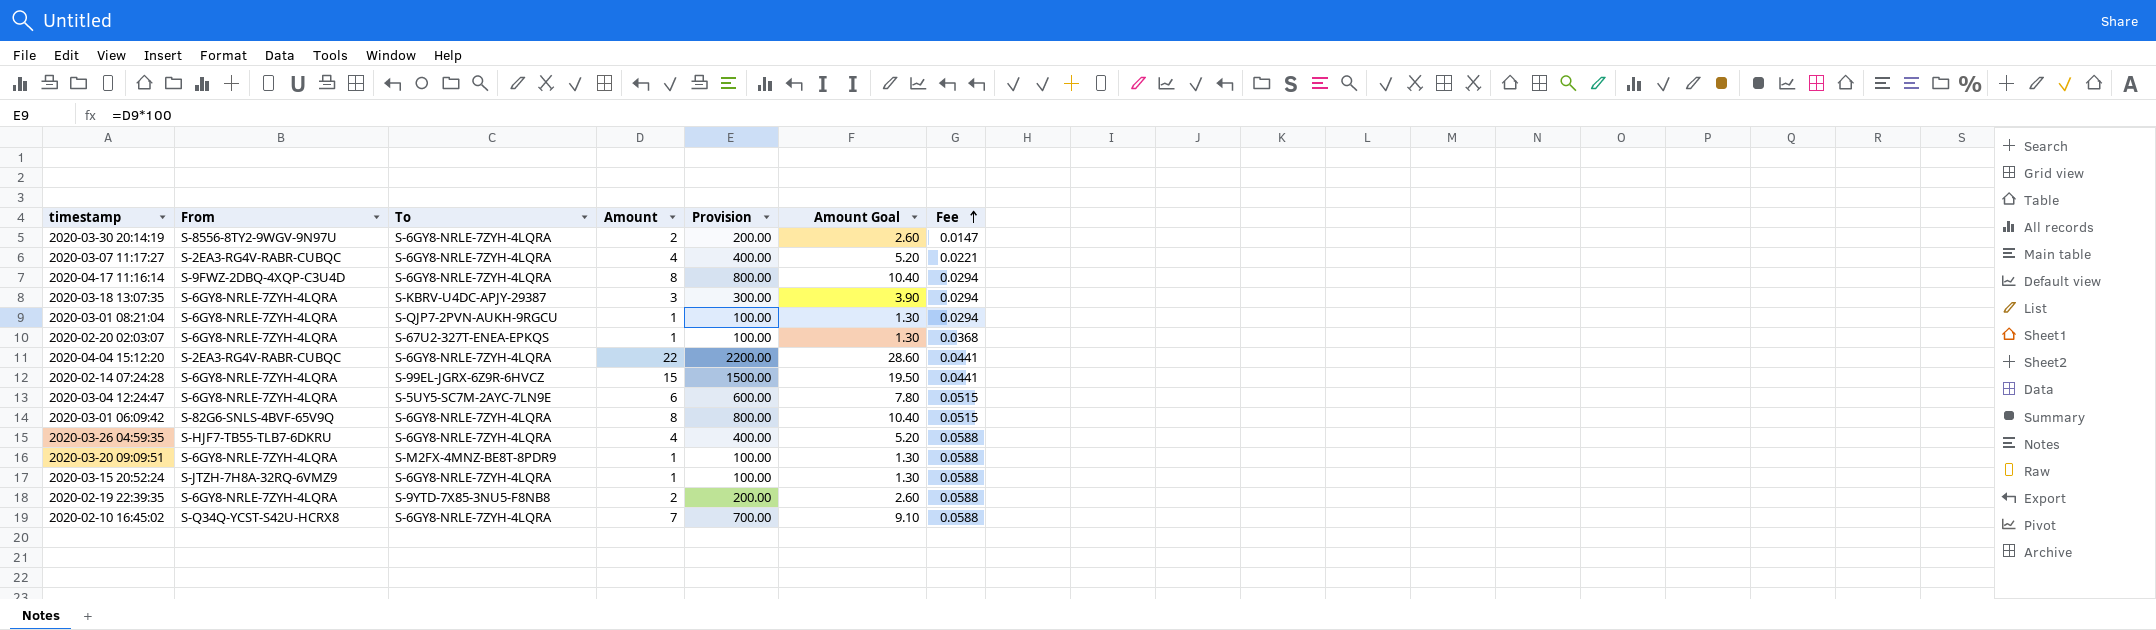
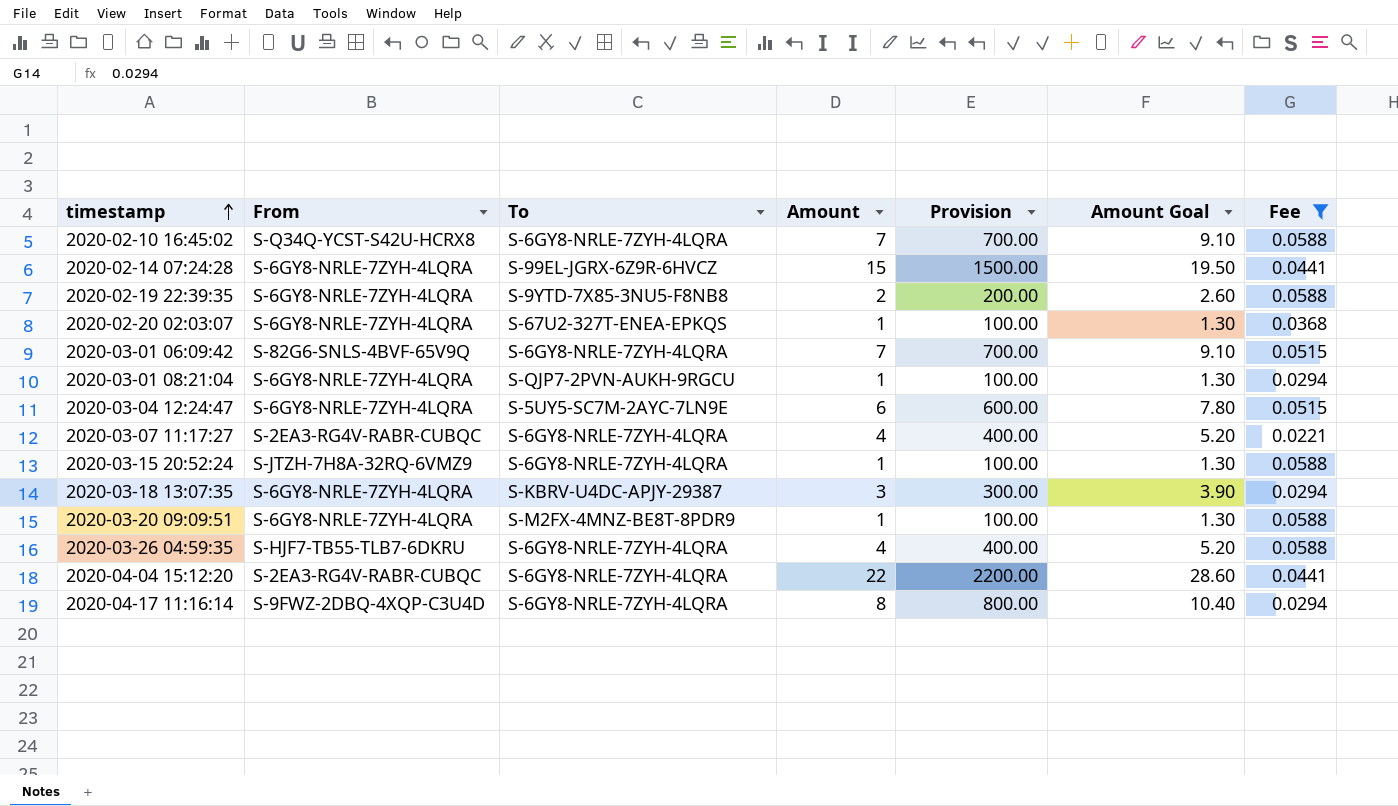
filter: none -> Fee != 0.0147
row order: Fee ascending -> timestamp ascending
2020-03-01 06:09:42 | Amount: 8 -> 7
2020-03-01 06:09:42 | Provision: 800.00 -> 700.00
2020-03-01 06:09:42 | Amount Goal: 10.40 -> 9.10

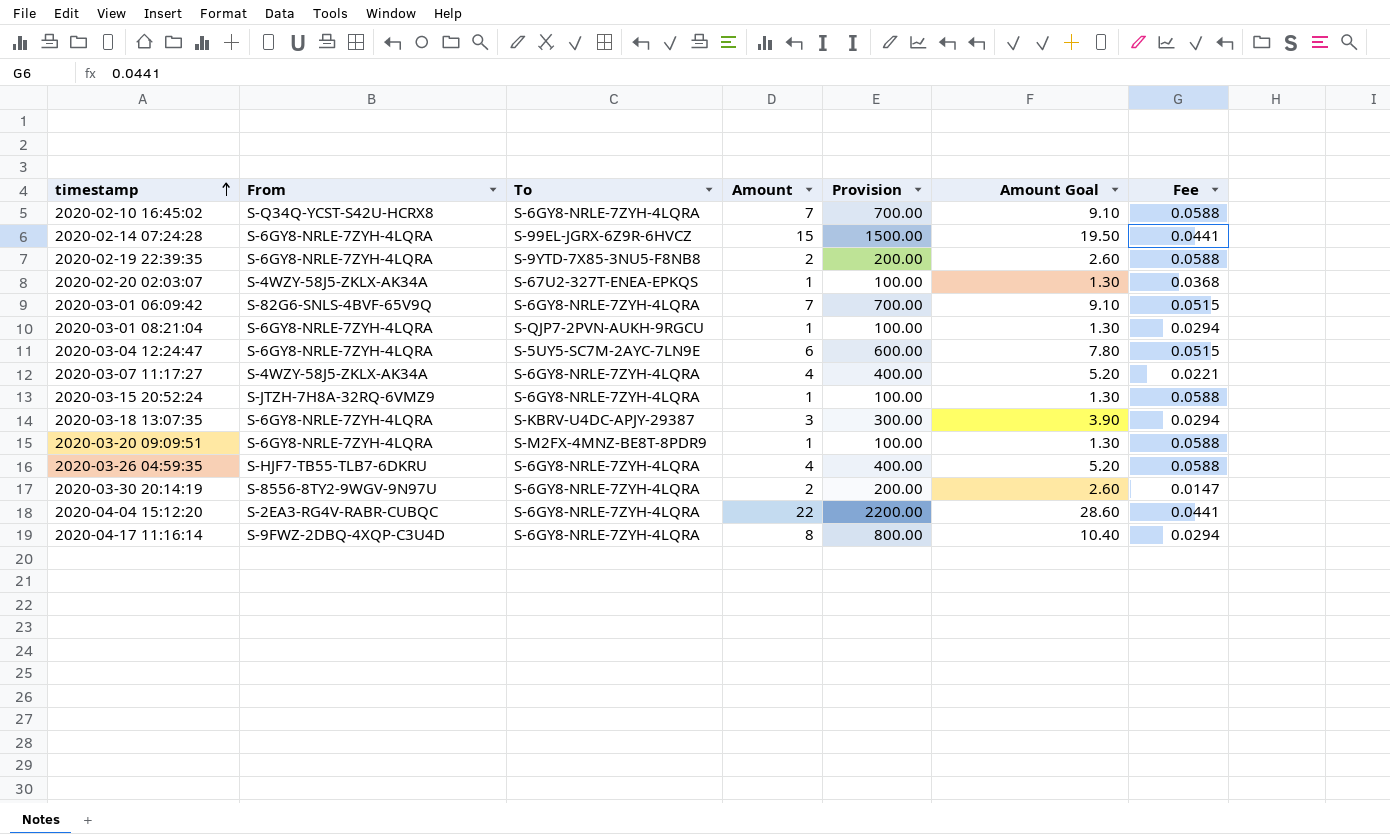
filter: Fee != 0.0147 -> none
2020-02-20 02:03:07 | From: S-6GY8-NRLE-7ZYH-4LQRA -> S-4WZY-58J5-ZKLX-AK34A
2020-03-07 11:17:27 | From: S-2EA3-RG4V-RABR-CUBQC -> S-4WZY-58J5-ZKLX-AK34A

